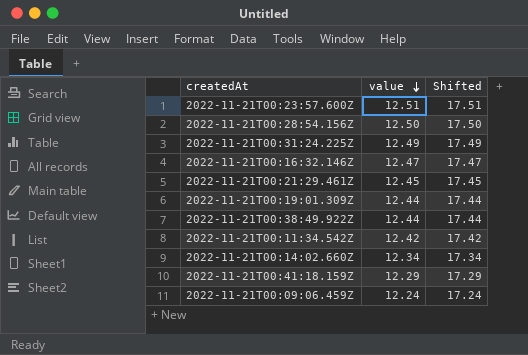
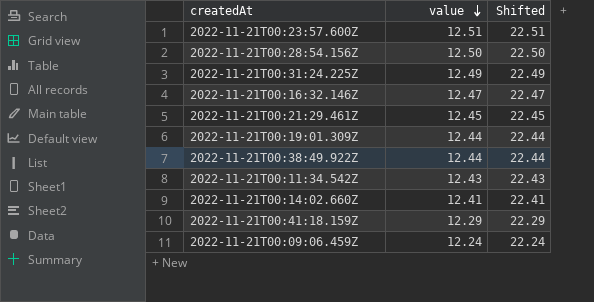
column Shifted | formula: [value] + 5 -> [value] + 10
2022-11-21T00:11:34.542Z | value: 12.42 -> 12.43
2022-11-21T00:14:02.660Z | value: 12.34 -> 12.41

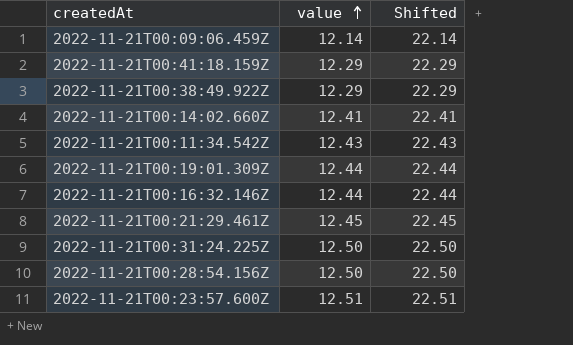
row order: value descending -> value ascending
2022-11-21T00:09:06.459Z | value: 12.24 -> 12.14
2022-11-21T00:09:06.459Z | Shifted: 22.24 -> 22.14
2022-11-21T00:38:49.922Z | value: 12.44 -> 12.29
2022-11-21T00:38:49.922Z | Shifted: 22.44 -> 22.29
2022-11-21T00:16:32.146Z | value: 12.47 -> 12.44
2022-11-21T00:16:32.146Z | Shifted: 22.47 -> 22.44
2022-11-21T00:31:24.225Z | value: 12.49 -> 12.50
2022-11-21T00:31:24.225Z | Shifted: 22.49 -> 22.50

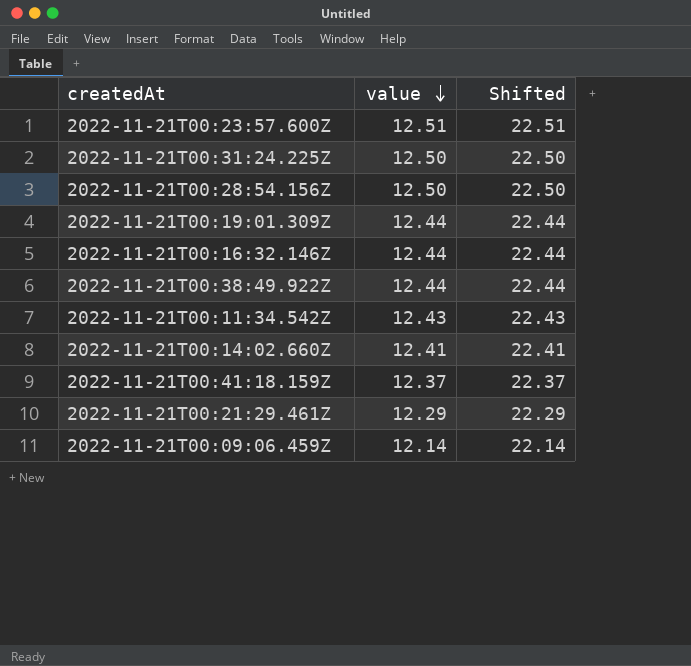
row order: value ascending -> value descending
2022-11-21T00:38:49.922Z | value: 12.29 -> 12.44
2022-11-21T00:38:49.922Z | Shifted: 22.29 -> 22.44
2022-11-21T00:41:18.159Z | value: 12.29 -> 12.37
2022-11-21T00:41:18.159Z | Shifted: 22.29 -> 22.37
2022-11-21T00:21:29.461Z | value: 12.45 -> 12.29
2022-11-21T00:21:29.461Z | Shifted: 22.45 -> 22.29

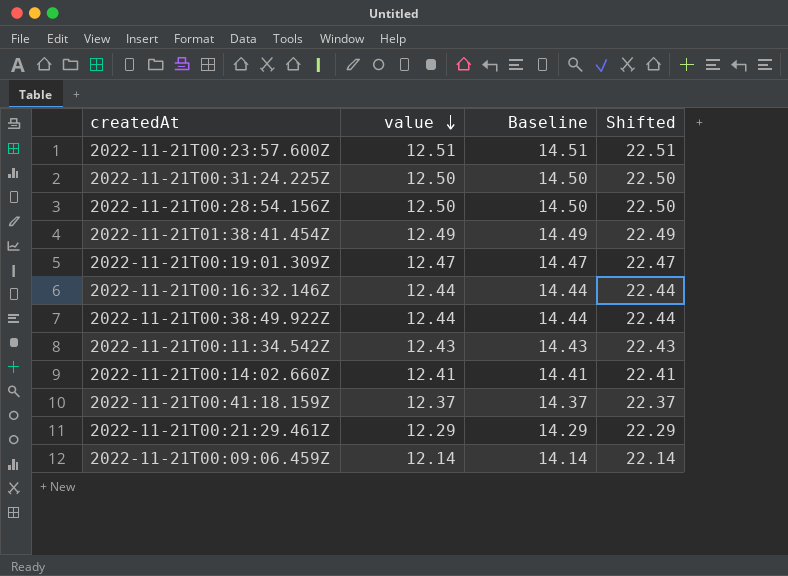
column Baseline | formula: none -> [value] + 2
row 2022-11-21T01:38:41.454Z: none -> 12.49 | 14.49 | 22.49
2022-11-21T00:19:01.309Z | value: 12.44 -> 12.47
2022-11-21T00:19:01.309Z | Shifted: 22.44 -> 22.47

